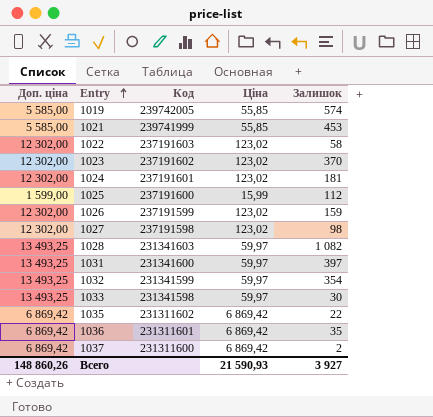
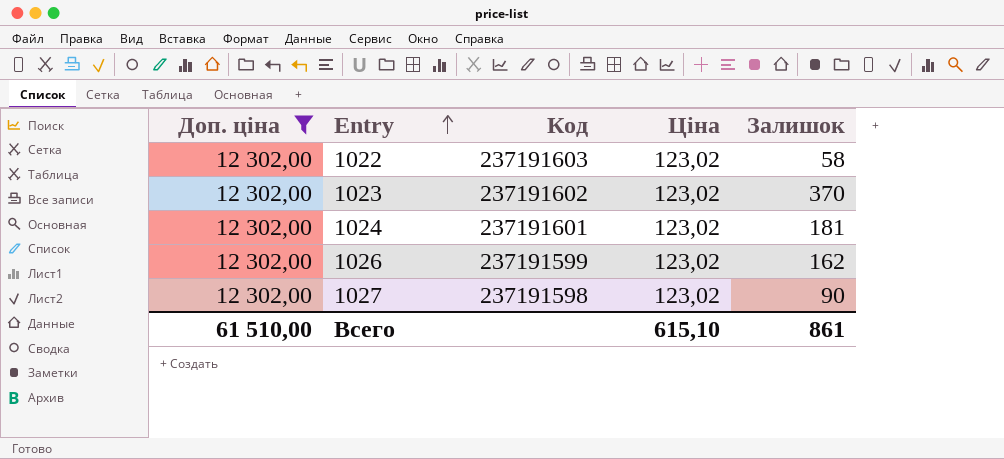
filter: none -> Доп. ціна = 12 302,00
1026 | Залишок: 159 -> 162
1027 | Залишок: 98 -> 90
Всего | Доп. ціна: 148 860,26 -> 61 510,00
Всего | Ціна: 21 590,93 -> 615,10
Всего | Залишок: 3 927 -> 861

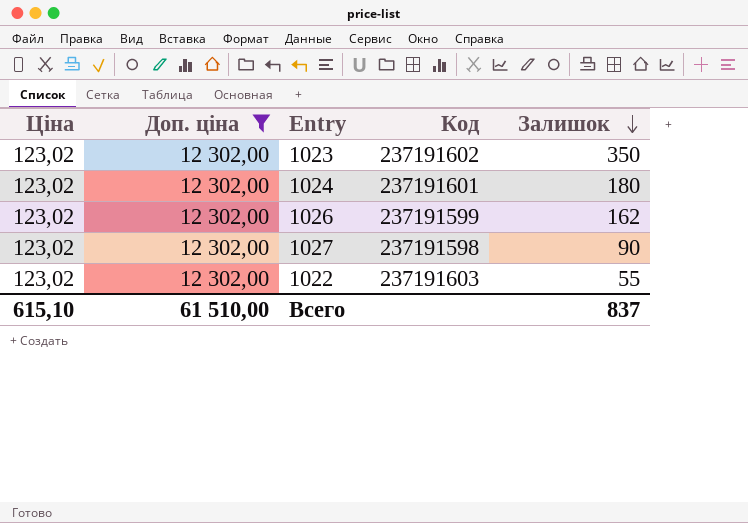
row order: Entry ascending -> Залишок descending
column Ціна | position: 4 -> 1
1023 | Залишок: 370 -> 350
1024 | Залишок: 181 -> 180
1022 | Залишок: 58 -> 55
Всего | Залишок: 861 -> 837

